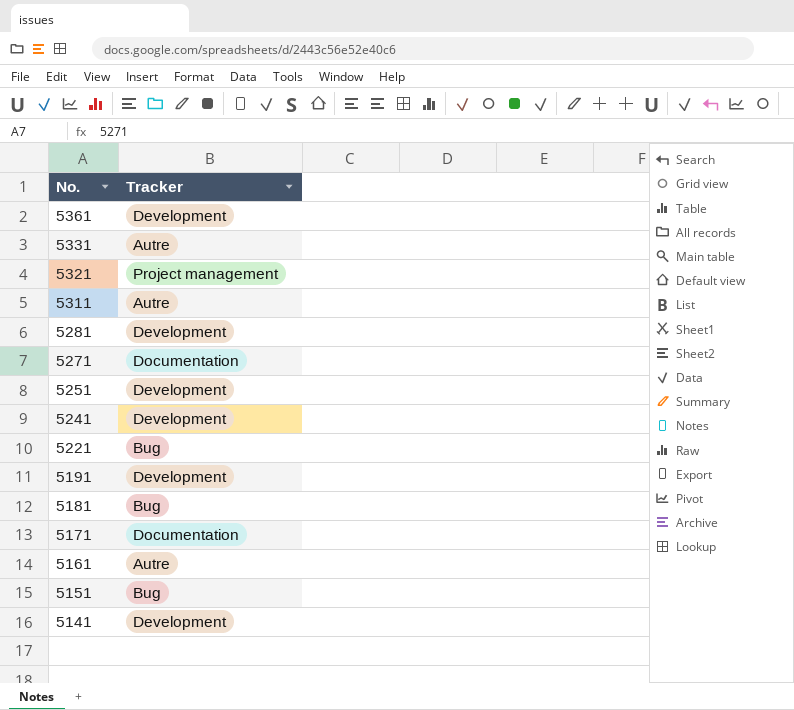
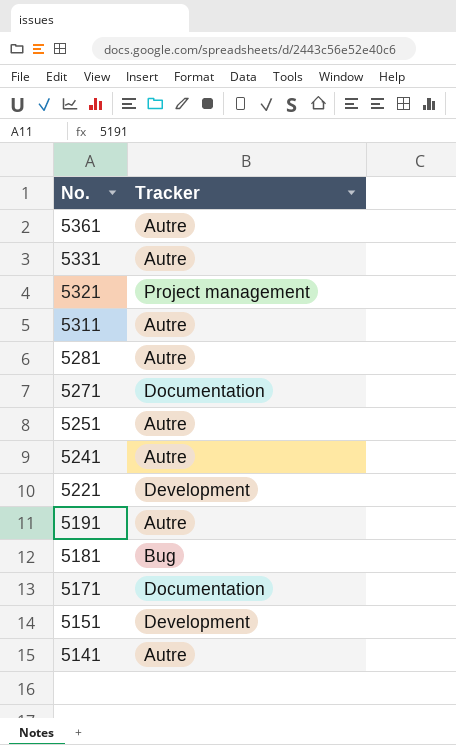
row 5161: Autre -> none
5361 | Tracker: Development -> Autre
5281 | Tracker: Development -> Autre
5251 | Tracker: Development -> Autre
5241 | Tracker: Development -> Autre
5221 | Tracker: Bug -> Development
5191 | Tracker: Development -> Autre
5151 | Tracker: Bug -> Development
5141 | Tracker: Development -> Autre

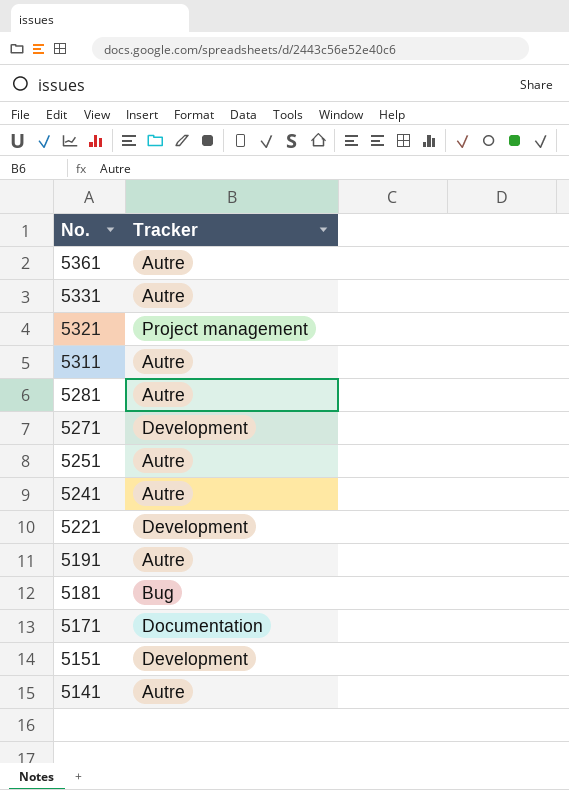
5271 | Tracker: Documentation -> Development

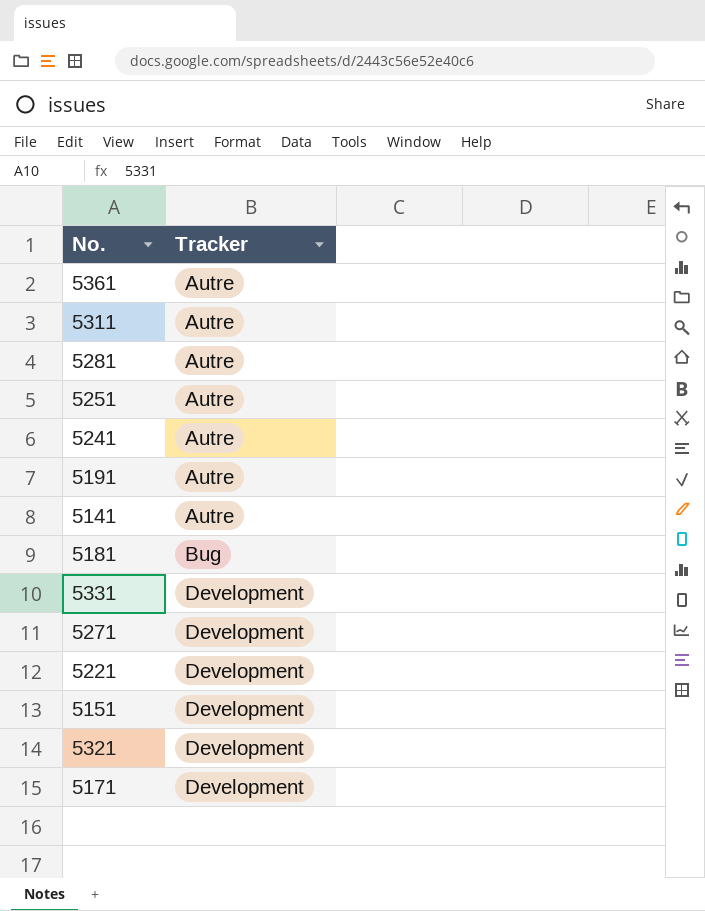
row order: No. descending -> Tracker ascending
5331 | Tracker: Autre -> Development
5321 | Tracker: Project management -> Development
5171 | Tracker: Documentation -> Development

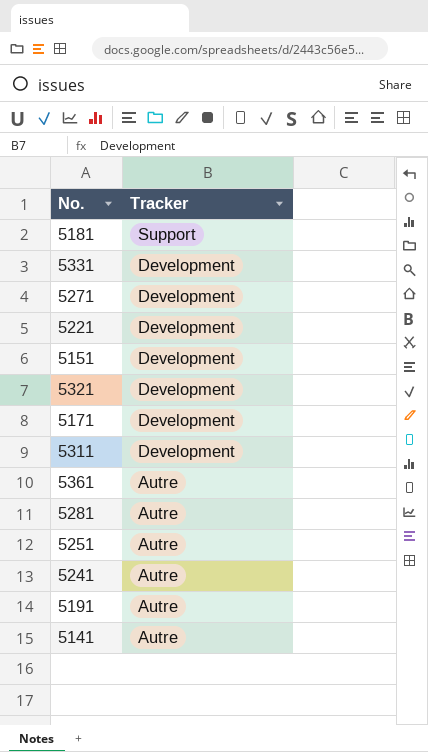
row order: Tracker ascending -> Tracker descending
5181 | Tracker: Bug -> Support
5311 | Tracker: Autre -> Development

